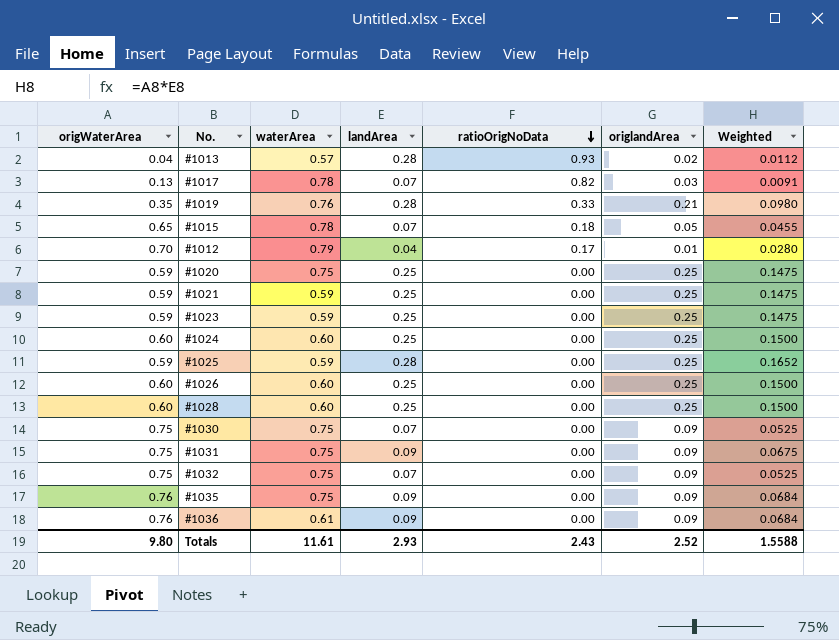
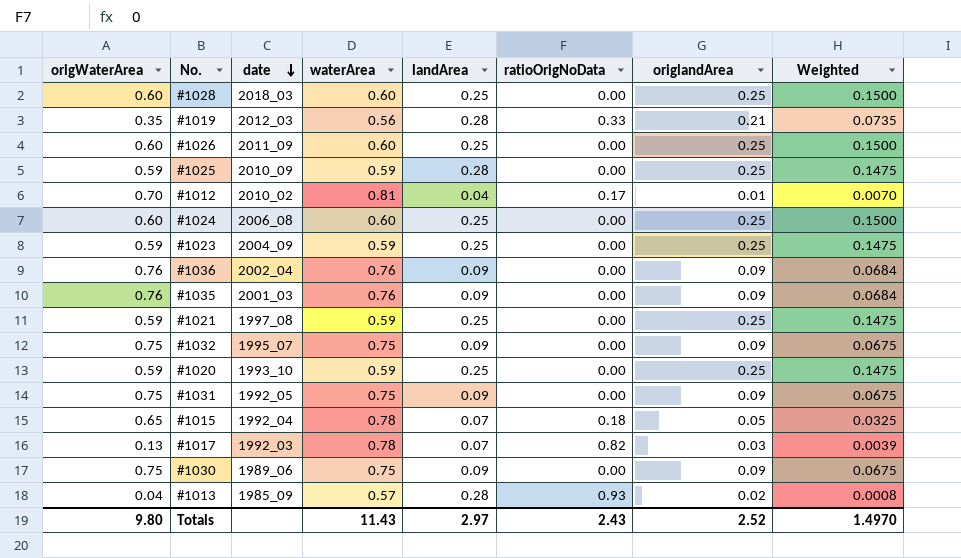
row order: ratioOrigNoData descending -> date descending
column date | position: none -> 3
column Weighted | formula: [origWaterArea] * [landArea] -> [origWaterArea] * [origlandArea]
#1019 | waterArea: 0.76 -> 0.56
#1012 | waterArea: 0.79 -> 0.81
#1036 | waterArea: 0.61 -> 0.76
#1035 | waterArea: 0.75 -> 0.76
#1032 | landArea: 0.07 -> 0.09
#1020 | waterArea: 0.75 -> 0.59
#1030 | landArea: 0.07 -> 0.09
Totals | waterArea: 11.61 -> 11.43
Totals | landArea: 2.93 -> 2.97
Totals | Weighted: 1.5588 -> 1.4970

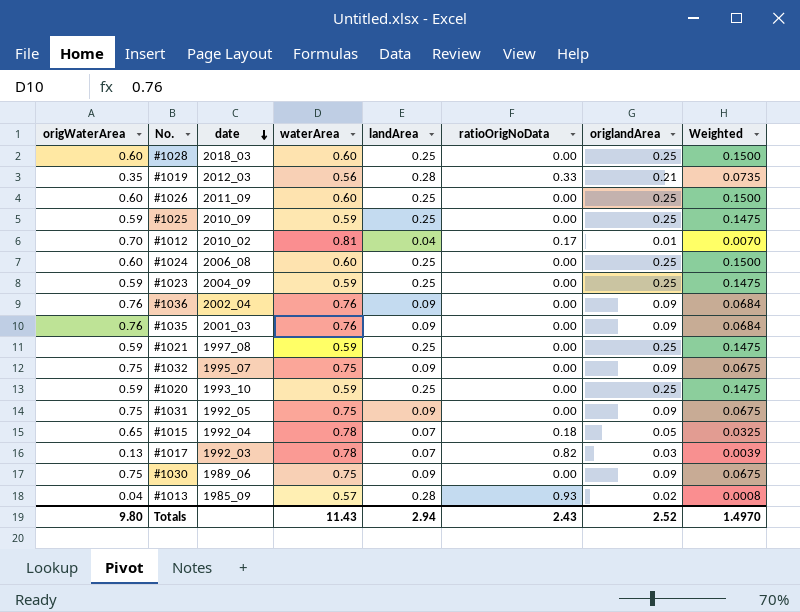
#1025 | landArea: 0.28 -> 0.25
Totals | landArea: 2.97 -> 2.94

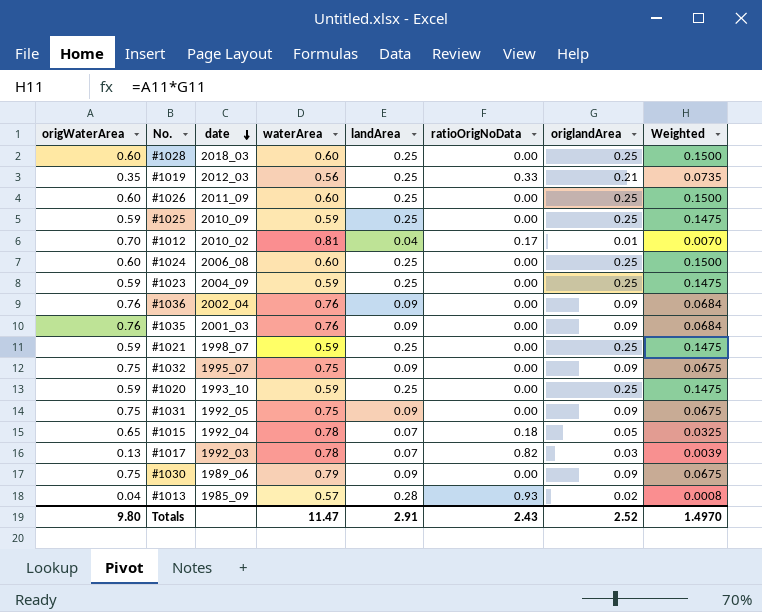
#1019 | landArea: 0.28 -> 0.25
#1021 | date: 1997_08 -> 1998_07
#1030 | waterArea: 0.75 -> 0.79
Totals | waterArea: 11.43 -> 11.47
Totals | landArea: 2.94 -> 2.91

